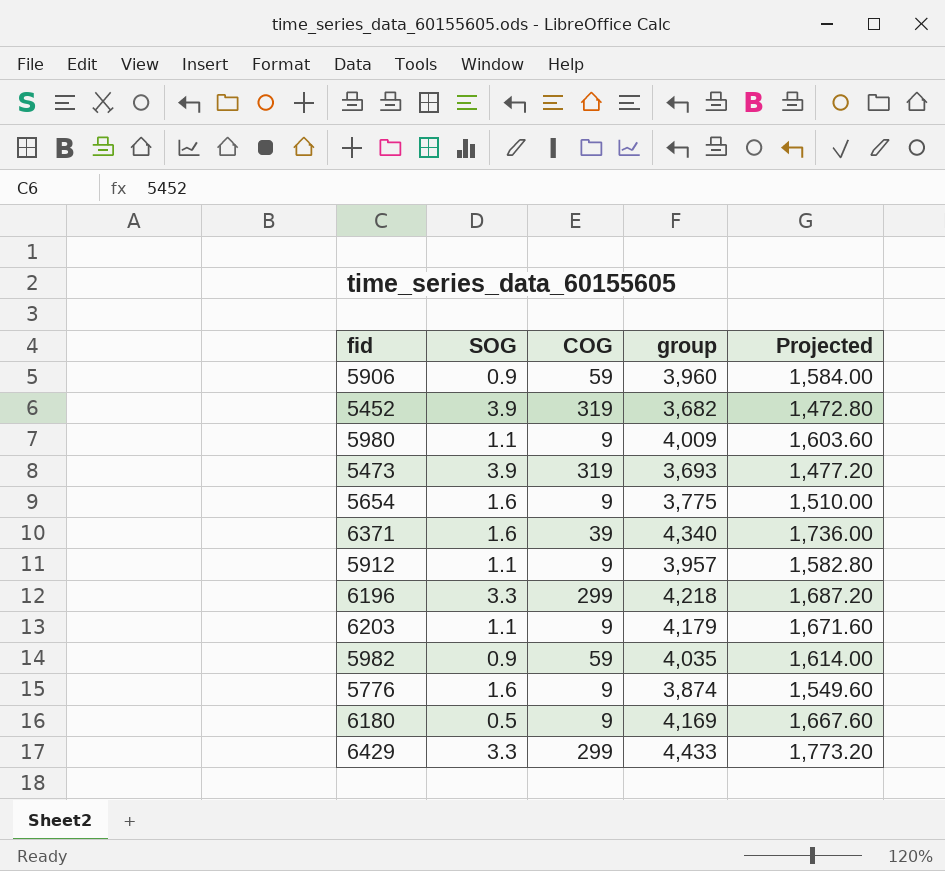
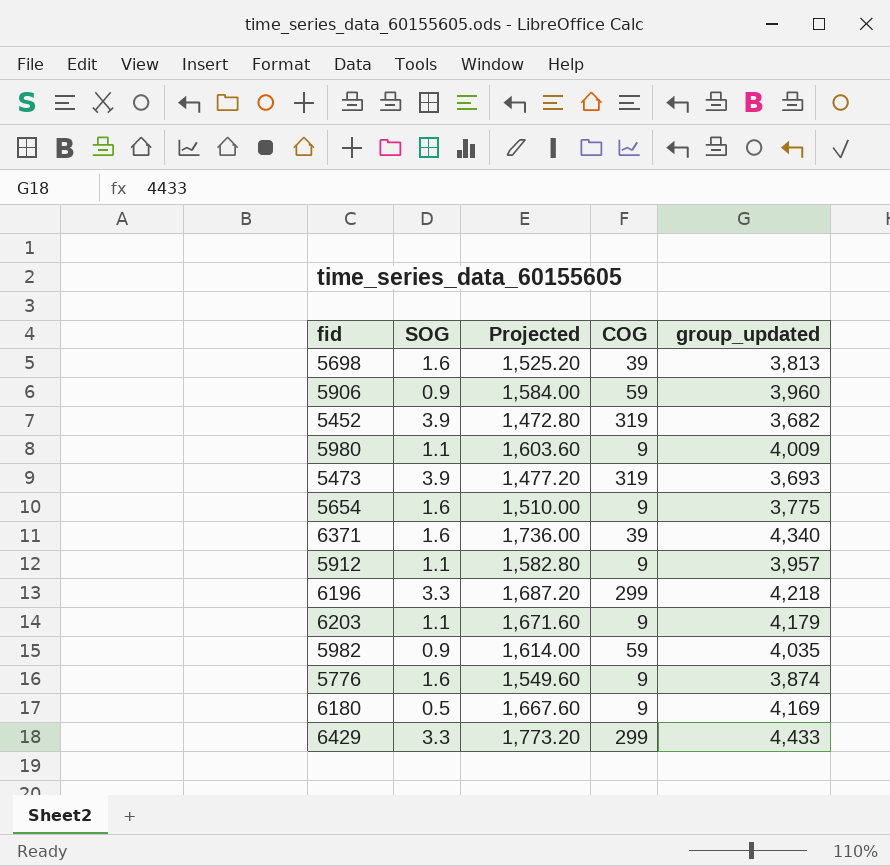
column Projected | position: 5 -> 3
column name: group -> group_updated
row 5698: none -> 1.6 | 1,525.20 | 39 | 3,813

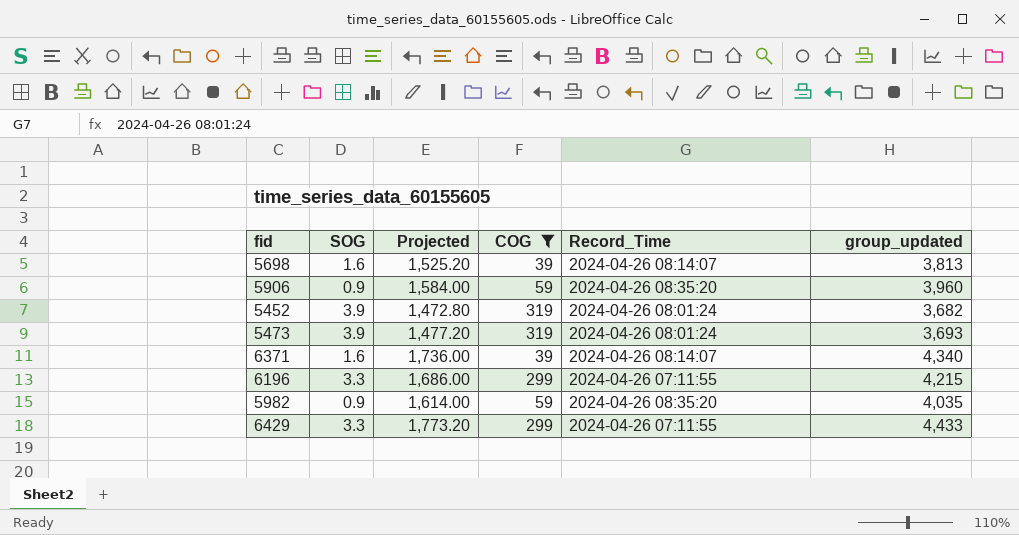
filter: none -> COG != 9
column Record_Time | position: none -> 5
6196 | Projected: 1,687.20 -> 1,686.00
6196 | group_updated: 4,218 -> 4,215

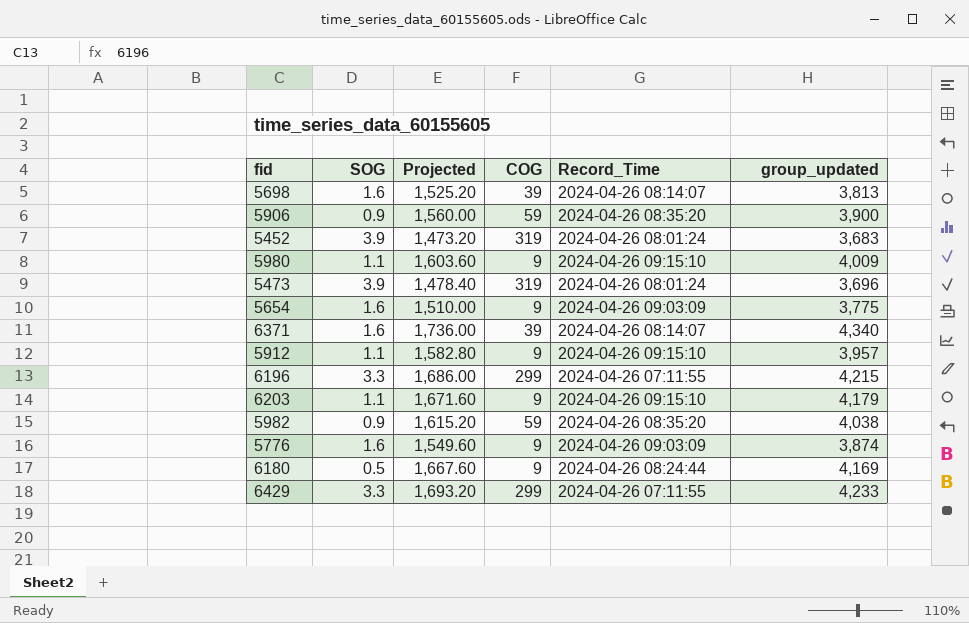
filter: COG != 9 -> none
5906 | Projected: 1,584.00 -> 1,560.00
5906 | group_updated: 3,960 -> 3,900
5452 | Projected: 1,472.80 -> 1,473.20
5452 | group_updated: 3,682 -> 3,683
5473 | Projected: 1,477.20 -> 1,478.40
5473 | group_updated: 3,693 -> 3,696
5982 | Projected: 1,614.00 -> 1,615.20
5982 | group_updated: 4,035 -> 4,038
6429 | Projected: 1,773.20 -> 1,693.20
6429 | group_updated: 4,433 -> 4,233

